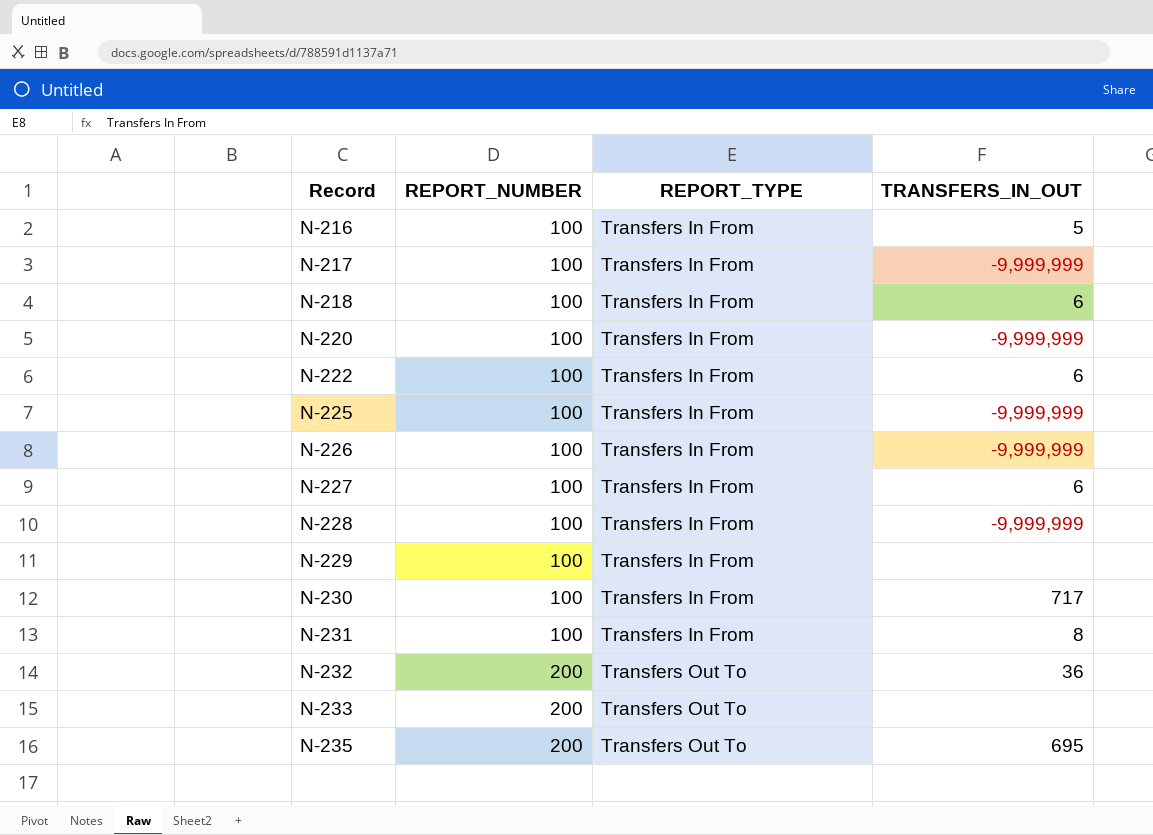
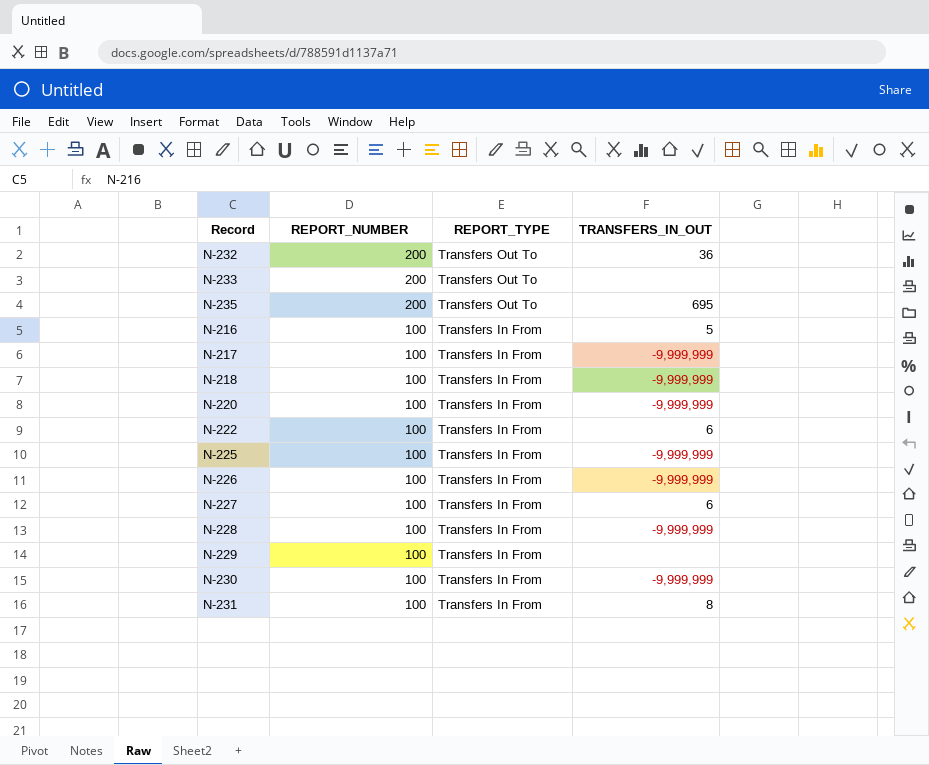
row order: Record ascending -> REPORT_NUMBER descending
N-218 | TRANSFERS_IN_OUT: 6 -> -9,999,999
N-230 | TRANSFERS_IN_OUT: 717 -> -9,999,999

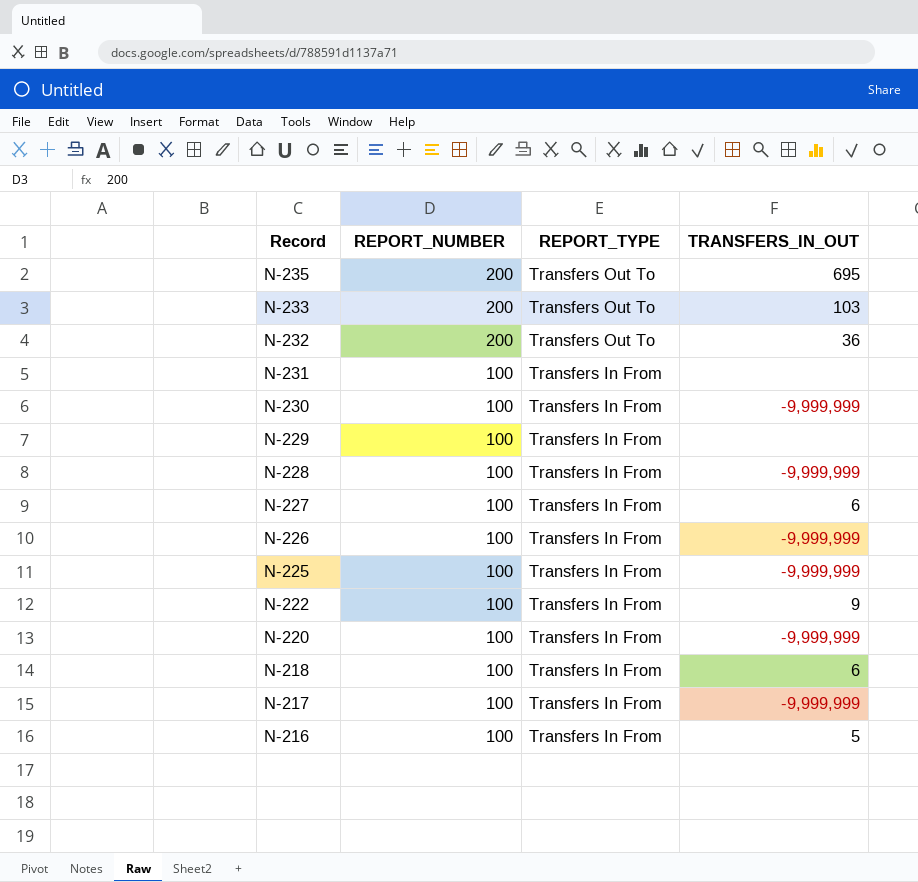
row order: REPORT_NUMBER descending -> Record descending
N-233 | TRANSFERS_IN_OUT: none -> 103
N-231 | TRANSFERS_IN_OUT: 8 -> none
N-222 | TRANSFERS_IN_OUT: 6 -> 9
N-218 | TRANSFERS_IN_OUT: -9,999,999 -> 6

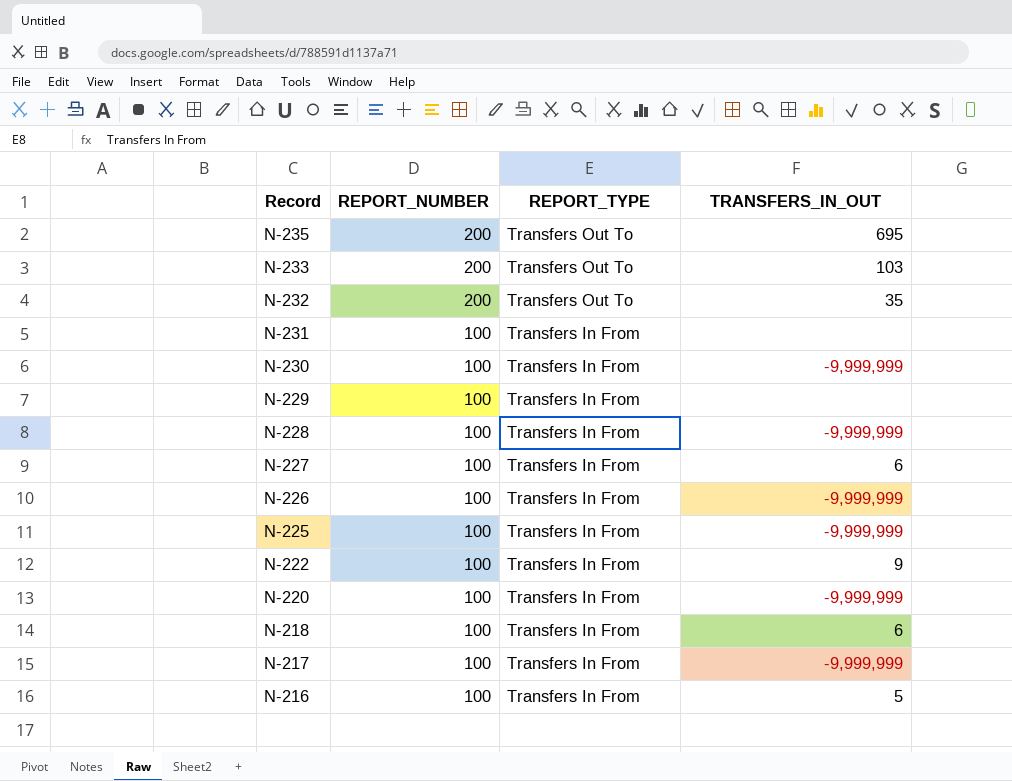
N-232 | TRANSFERS_IN_OUT: 36 -> 35

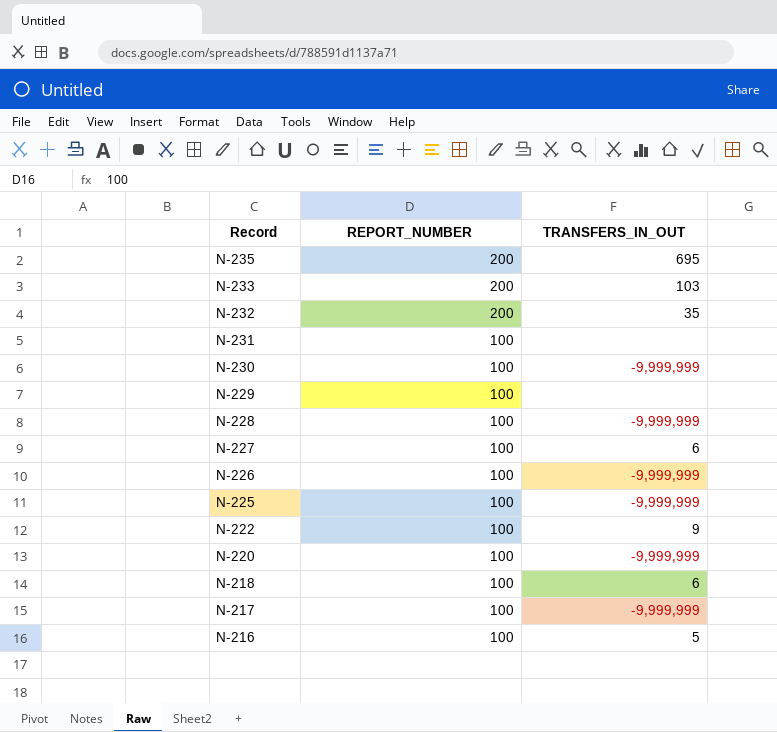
column REPORT_TYPE | position: 3 -> none

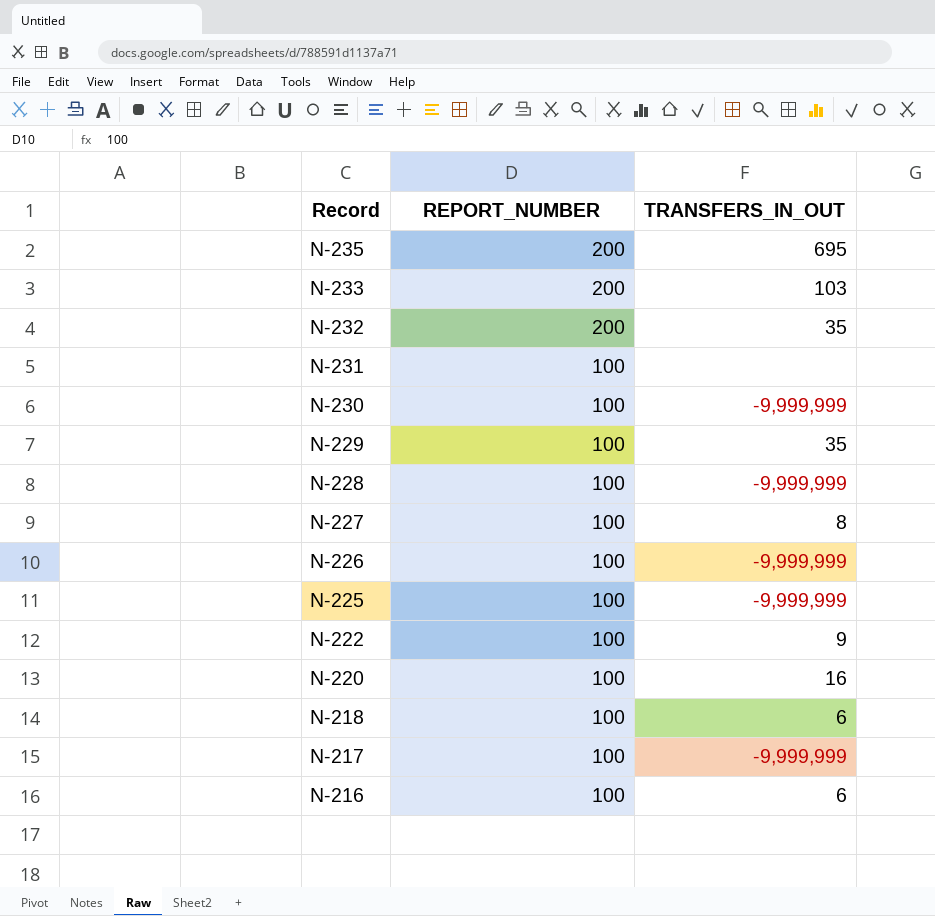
N-229 | TRANSFERS_IN_OUT: none -> 35
N-227 | TRANSFERS_IN_OUT: 6 -> 8
N-220 | TRANSFERS_IN_OUT: -9,999,999 -> 16
N-216 | TRANSFERS_IN_OUT: 5 -> 6

